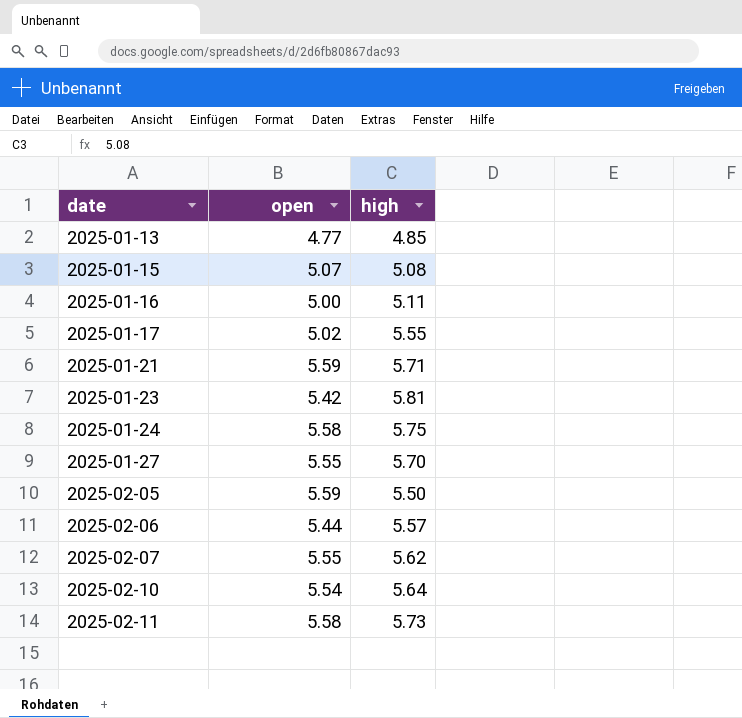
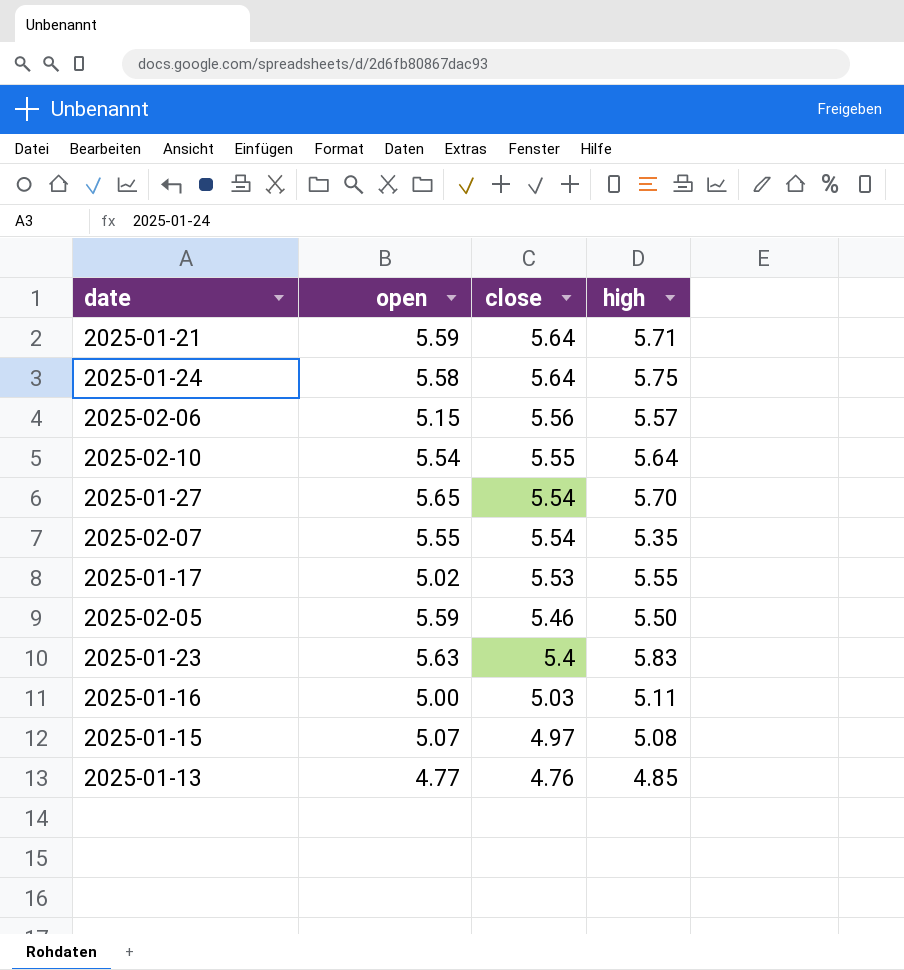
row order: date ascending -> close descending
column close | position: none -> 3
row 2025-02-11: 5.58 | 5.73 -> none
2025-02-06 | open: 5.44 -> 5.15
2025-01-27 | open: 5.55 -> 5.65
2025-02-07 | high: 5.62 -> 5.35
2025-01-23 | open: 5.42 -> 5.63
2025-01-23 | high: 5.81 -> 5.83

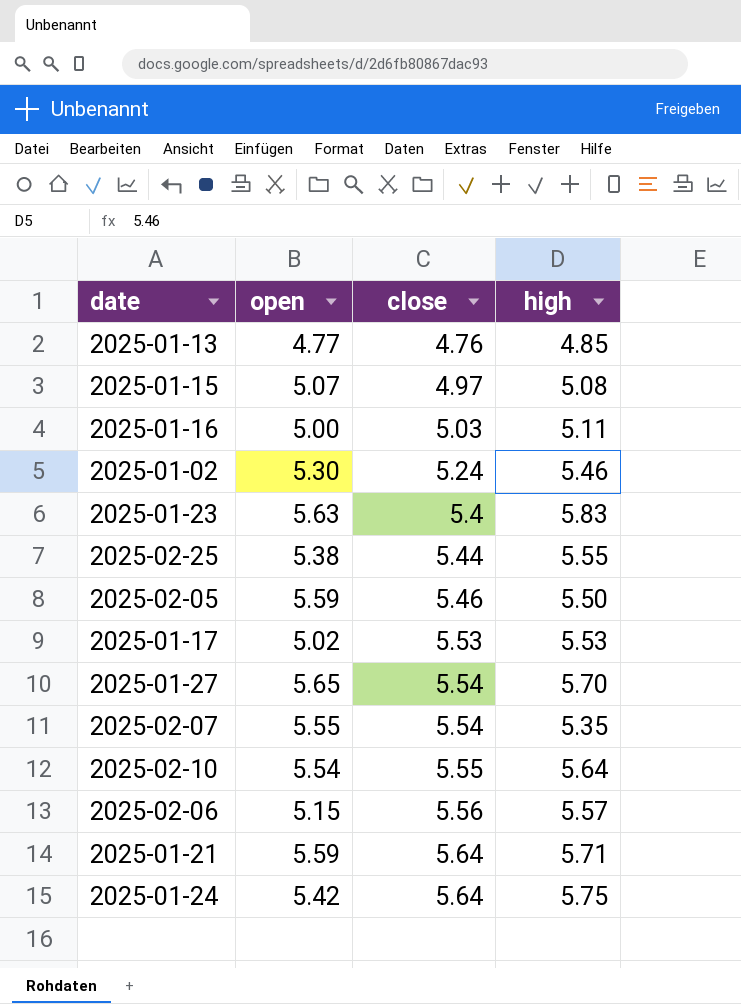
row order: close descending -> close ascending
row 2025-01-02: none -> 5.30 | 5.24 | 5.46
row 2025-02-25: none -> 5.38 | 5.44 | 5.55
2025-01-17 | high: 5.55 -> 5.53
2025-01-24 | open: 5.58 -> 5.42

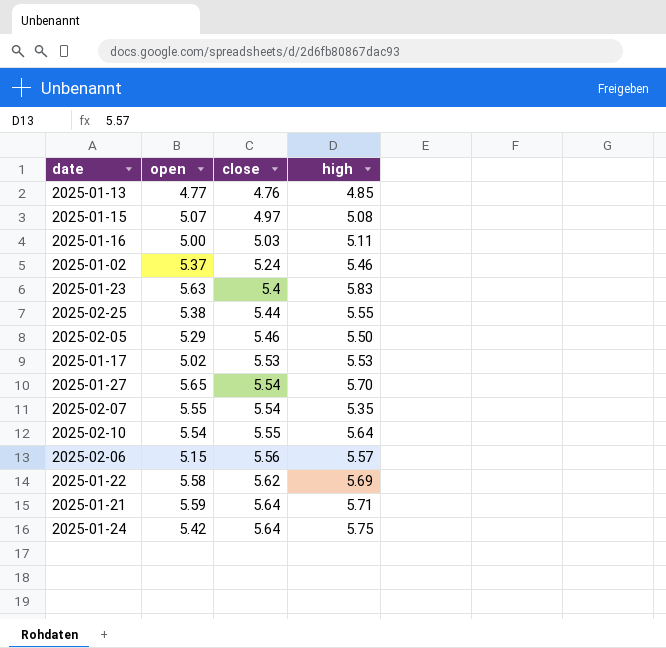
2025-01-02 | open: 5.30 -> 5.37
2025-02-05 | open: 5.59 -> 5.29
row 2025-01-22: none -> 5.58 | 5.62 | 5.69

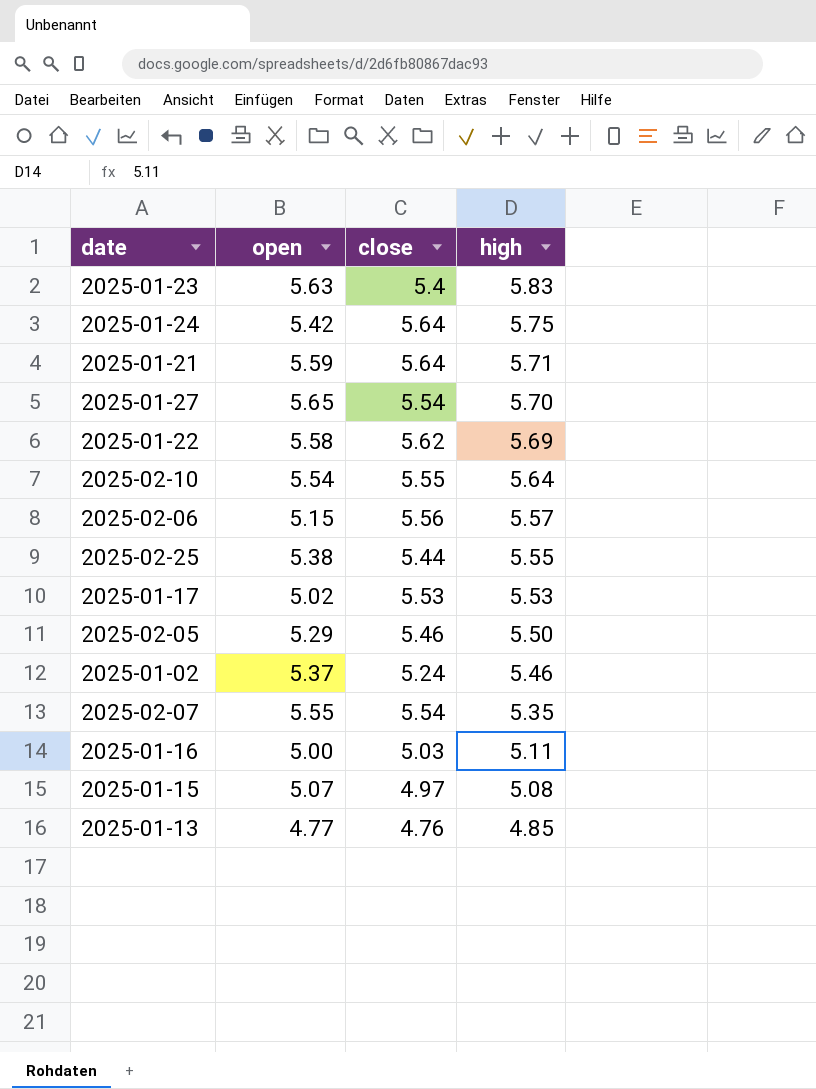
row order: close ascending -> high descending

